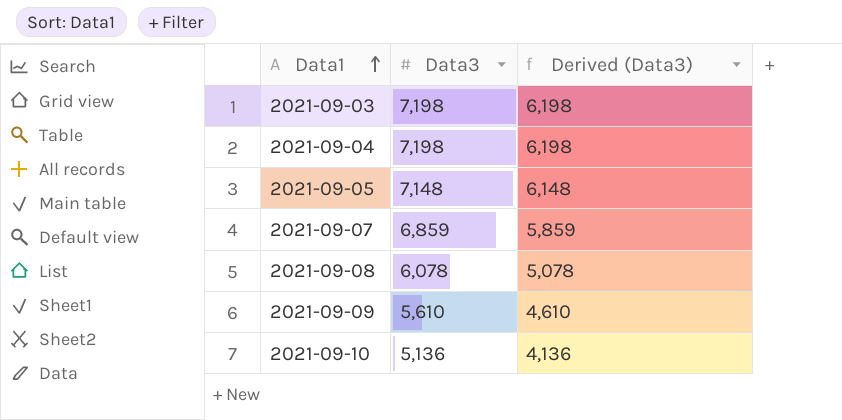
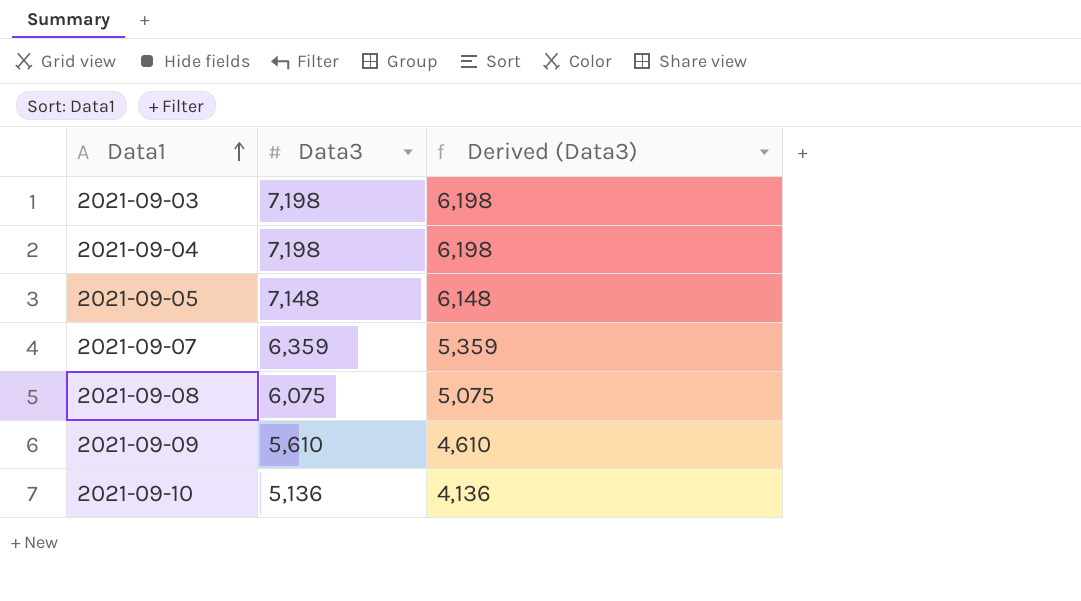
2021-09-07 | Data3: 6,859 -> 6,359
2021-09-07 | Derived (Data3): 5,859 -> 5,359
2021-09-08 | Data3: 6,078 -> 6,075
2021-09-08 | Derived (Data3): 5,078 -> 5,075

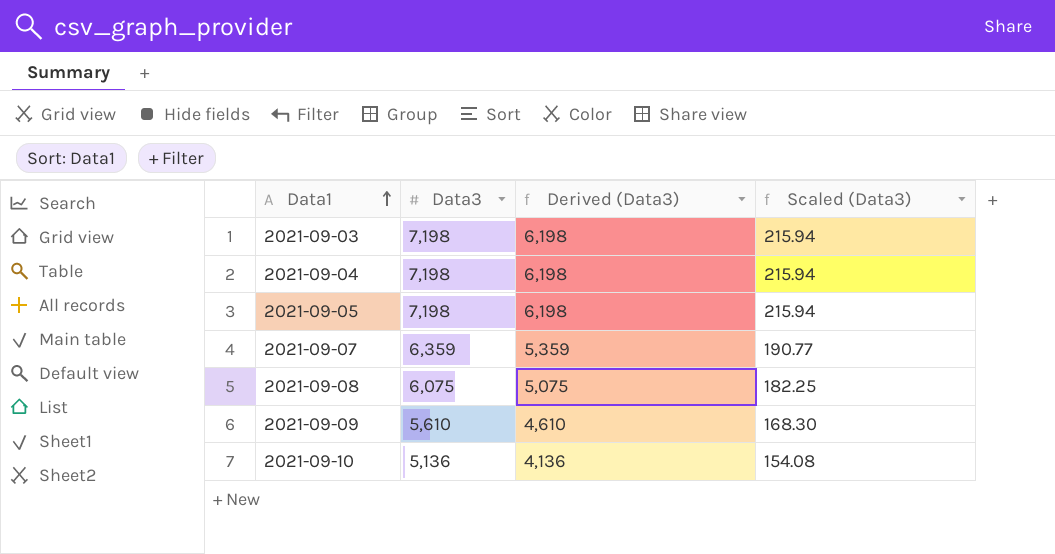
column Scaled (Data3) | formula: none -> [Data3] * 0.03
2021-09-05 | Data3: 7,148 -> 7,198
2021-09-05 | Derived (Data3): 6,148 -> 6,198

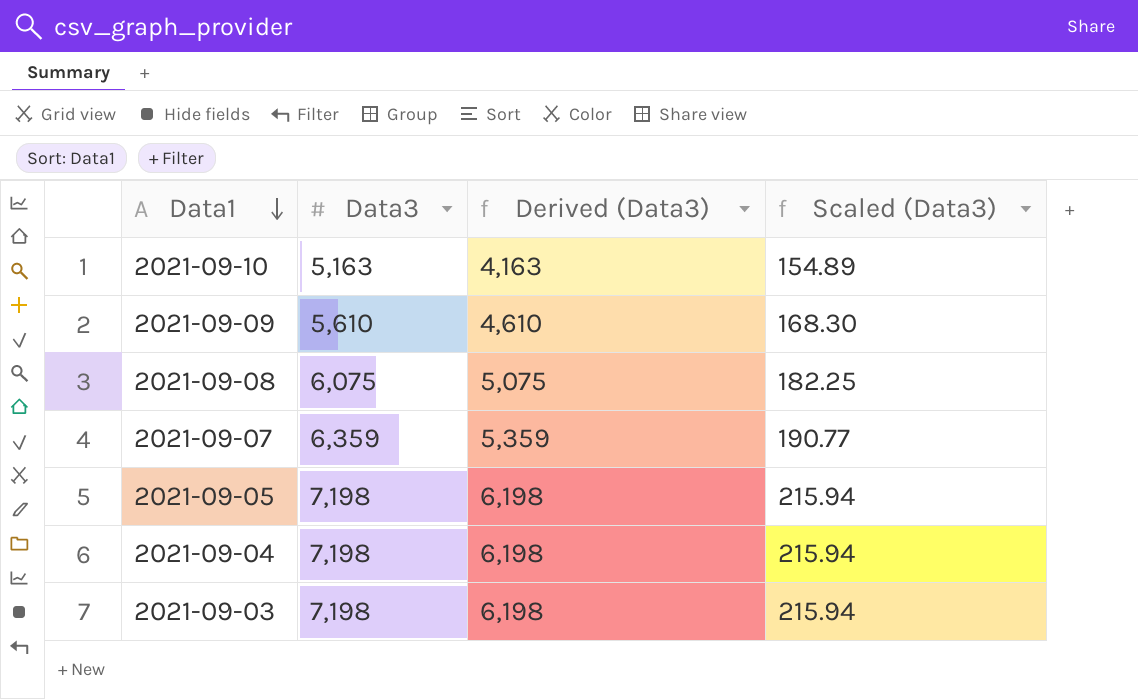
row order: Data1 ascending -> Data1 descending
2021-09-10 | Data3: 5,136 -> 5,163
2021-09-10 | Derived (Data3): 4,136 -> 4,163
2021-09-10 | Scaled (Data3): 154.08 -> 154.89

